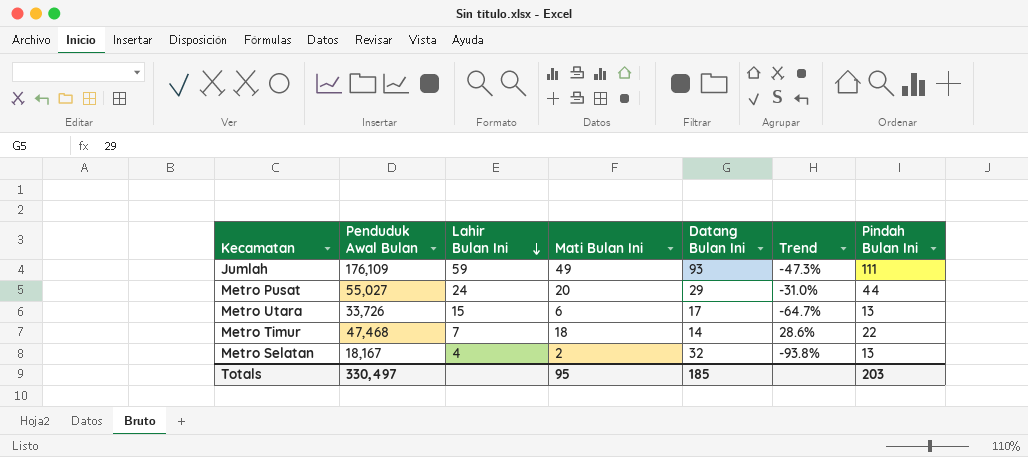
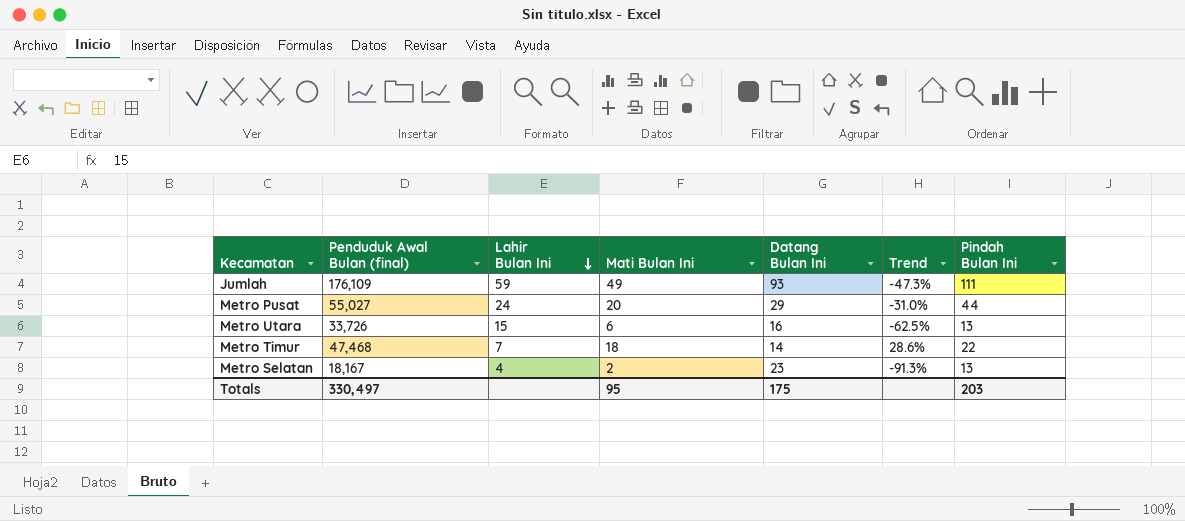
column name: Penduduk Awal Bulan -> Penduduk Awal Bulan (final)
Metro Utara | Datang Bulan Ini: 17 -> 16
Metro Utara | Trend: -64.7% -> -62.5%
Metro Selatan | Datang Bulan Ini: 32 -> 23
Metro Selatan | Trend: -93.8% -> -91.3%
Totals | Datang Bulan Ini: 185 -> 175

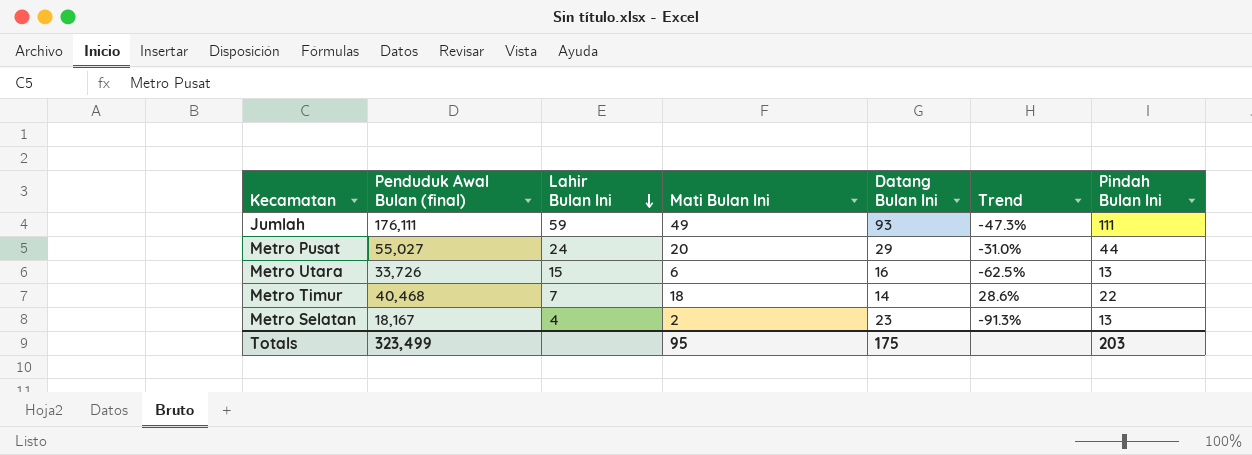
Jumlah | Penduduk Awal Bulan (final): 176,109 -> 176,111
Metro Timur | Penduduk Awal Bulan (final): 47,468 -> 40,468
Totals | Penduduk Awal Bulan (final): 330,497 -> 323,499

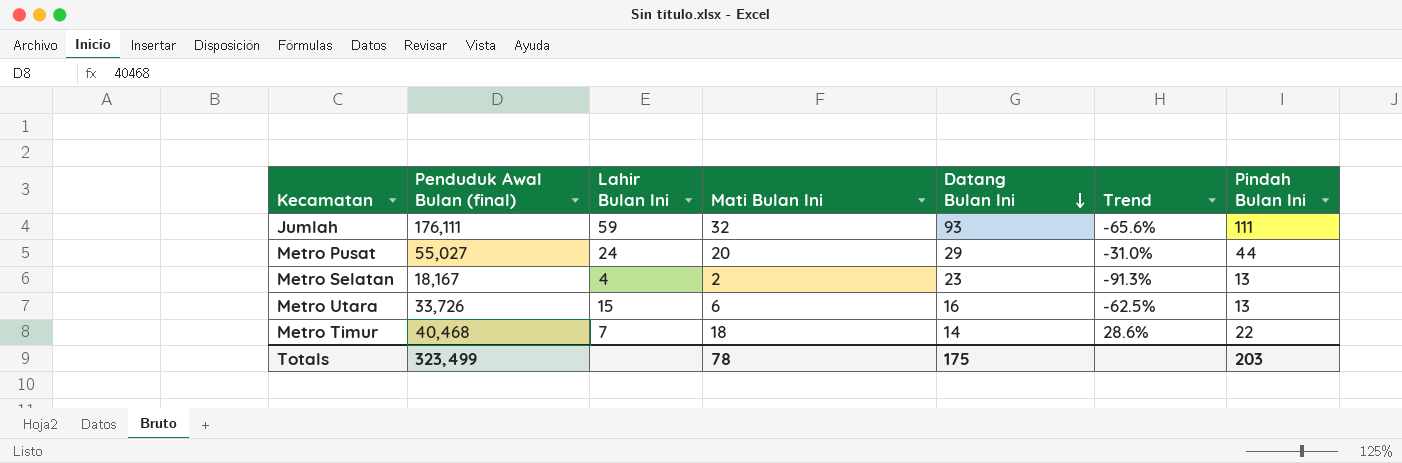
row order: Lahir Bulan Ini descending -> Datang Bulan Ini descending
Jumlah | Mati Bulan Ini: 49 -> 32
Jumlah | Trend: -47.3% -> -65.6%
Totals | Mati Bulan Ini: 95 -> 78

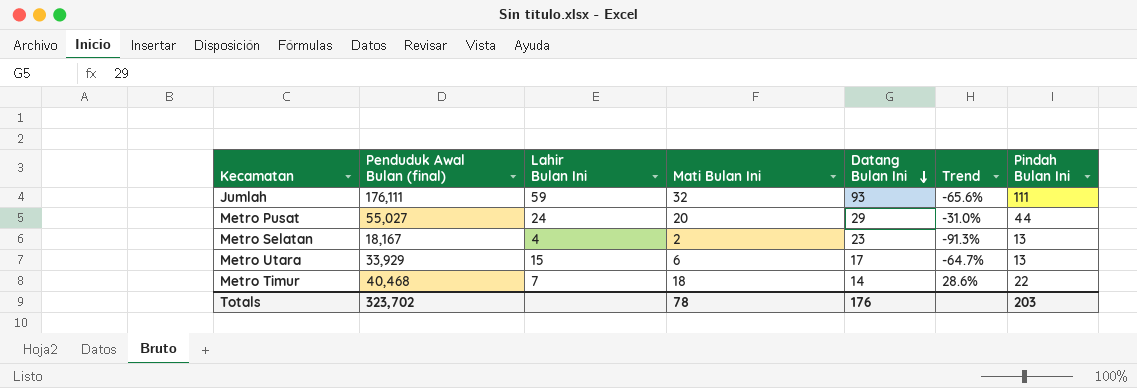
Metro Utara | Penduduk Awal Bulan (final): 33,726 -> 33,929
Metro Utara | Datang Bulan Ini: 16 -> 17
Metro Utara | Trend: -62.5% -> -64.7%
Totals | Penduduk Awal Bulan (final): 323,499 -> 323,702
Totals | Datang Bulan Ini: 175 -> 176

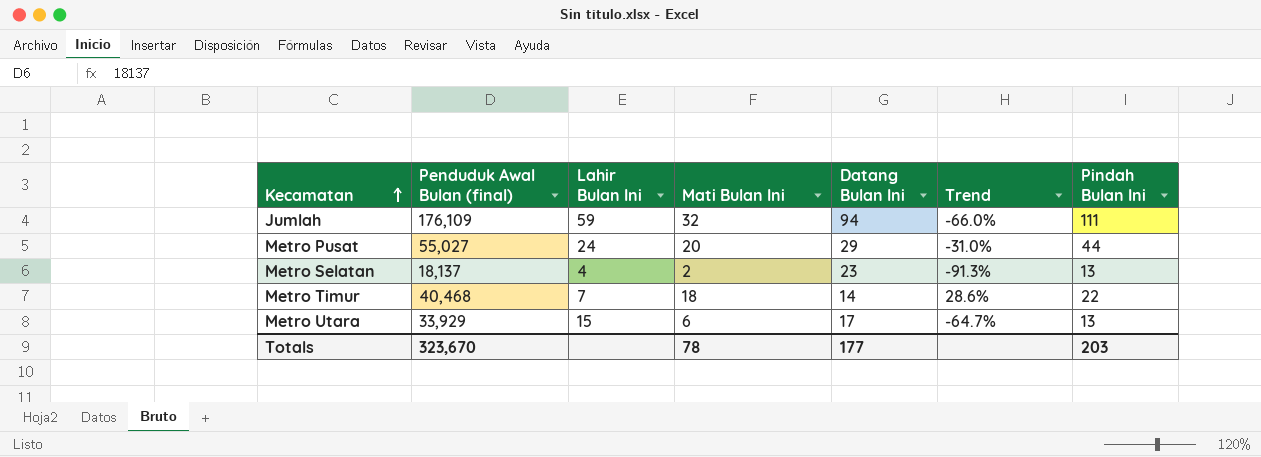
row order: Datang Bulan Ini descending -> Kecamatan ascending
Jumlah | Penduduk Awal Bulan (final): 176,111 -> 176,109
Jumlah | Datang Bulan Ini: 93 -> 94
Jumlah | Trend: -65.6% -> -66.0%
Metro Selatan | Penduduk Awal Bulan (final): 18,167 -> 18,137
Totals | Penduduk Awal Bulan (final): 323,702 -> 323,670
Totals | Datang Bulan Ini: 176 -> 177

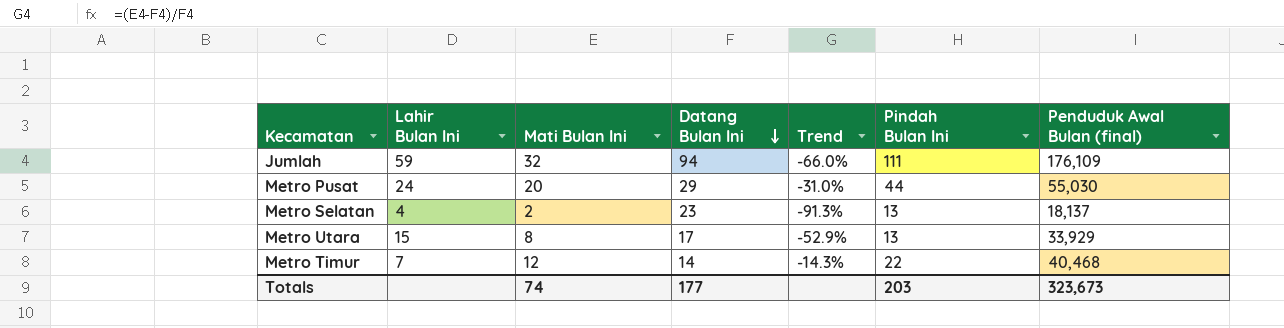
row order: Kecamatan ascending -> Datang Bulan Ini descending
column Penduduk Awal Bulan (final) | position: 2 -> 7
Metro Pusat | Penduduk Awal Bulan (final): 55,027 -> 55,030
Metro Utara | Mati Bulan Ini: 6 -> 8
Metro Utara | Trend: -64.7% -> -52.9%
Metro Timur | Mati Bulan Ini: 18 -> 12
Metro Timur | Trend: 28.6% -> -14.3%
Totals | Mati Bulan Ini: 78 -> 74
Totals | Penduduk Awal Bulan (final): 323,670 -> 323,673

